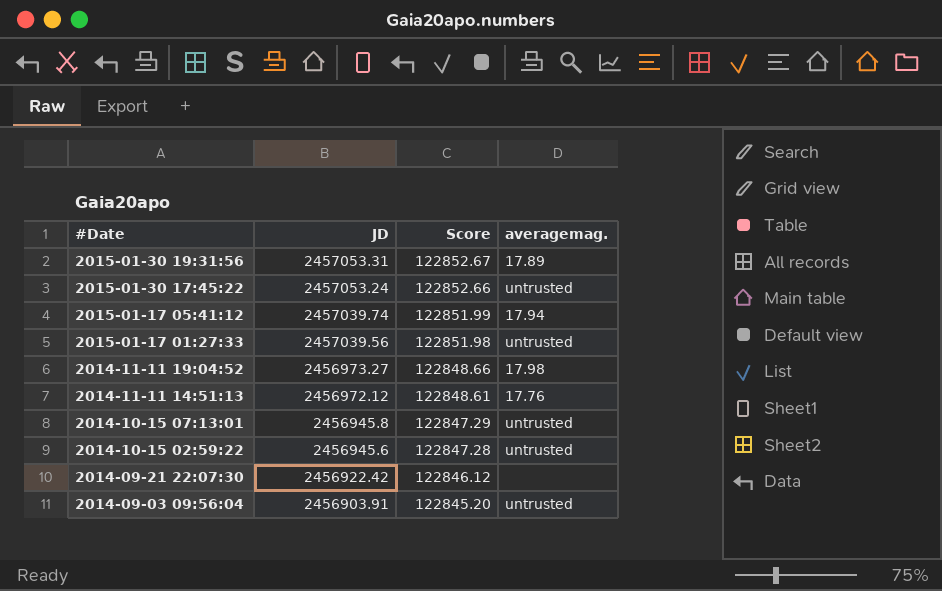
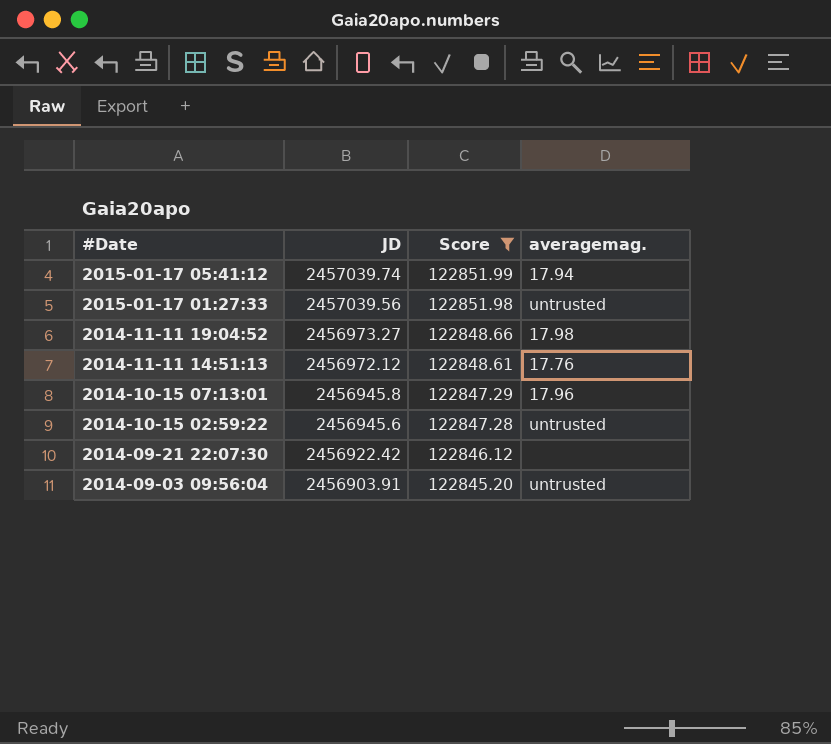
filter: none -> Score <= 122851.99
2014-10-15 07:13:01 | averagemag.: untrusted -> 17.96

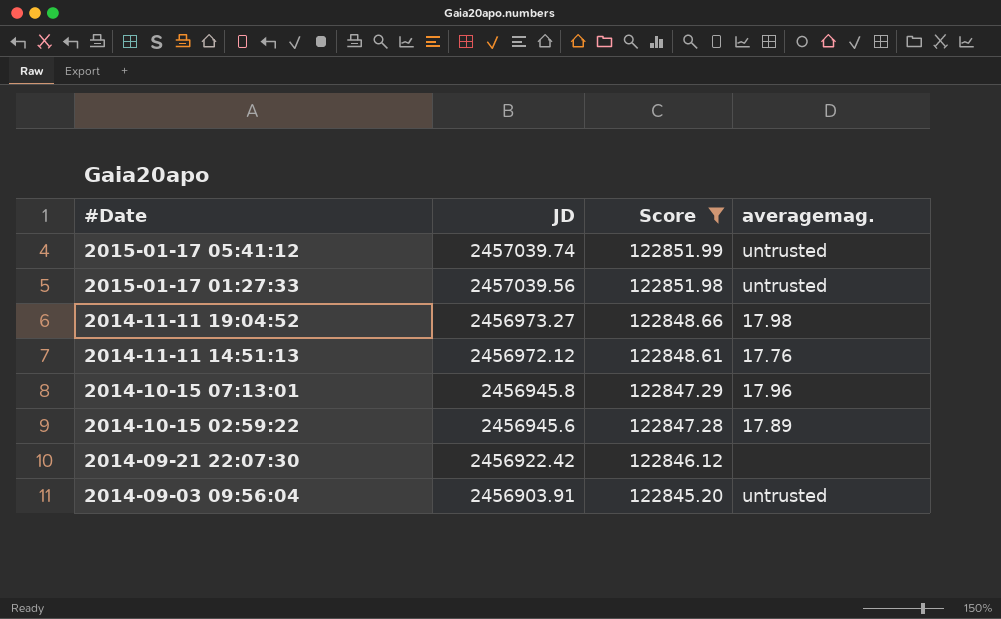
2015-01-17 05:41:12 | averagemag.: 17.94 -> untrusted
2014-10-15 02:59:22 | averagemag.: untrusted -> 17.89

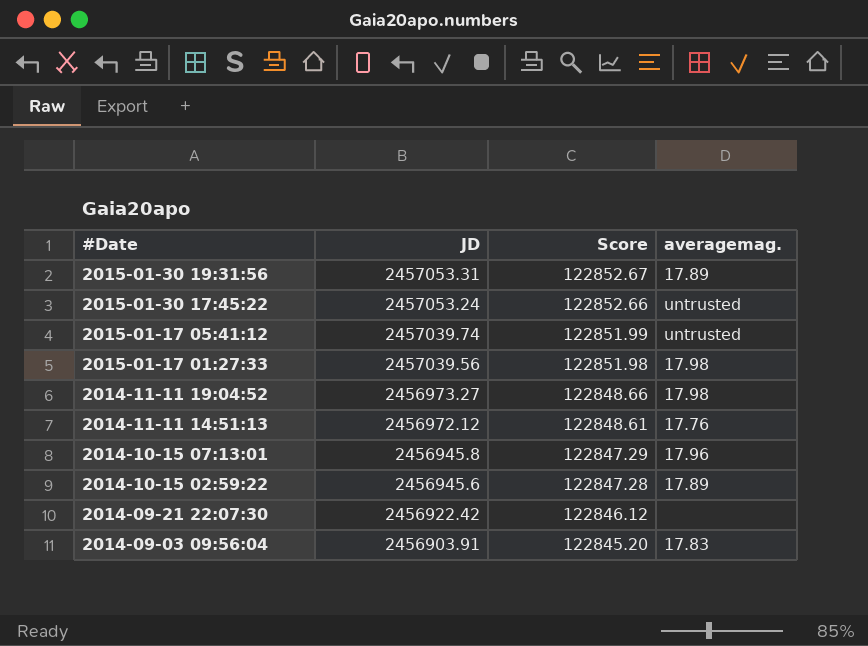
filter: Score <= 122851.99 -> none
2015-01-17 01:27:33 | averagemag.: untrusted -> 17.98
2014-09-03 09:56:04 | averagemag.: untrusted -> 17.83

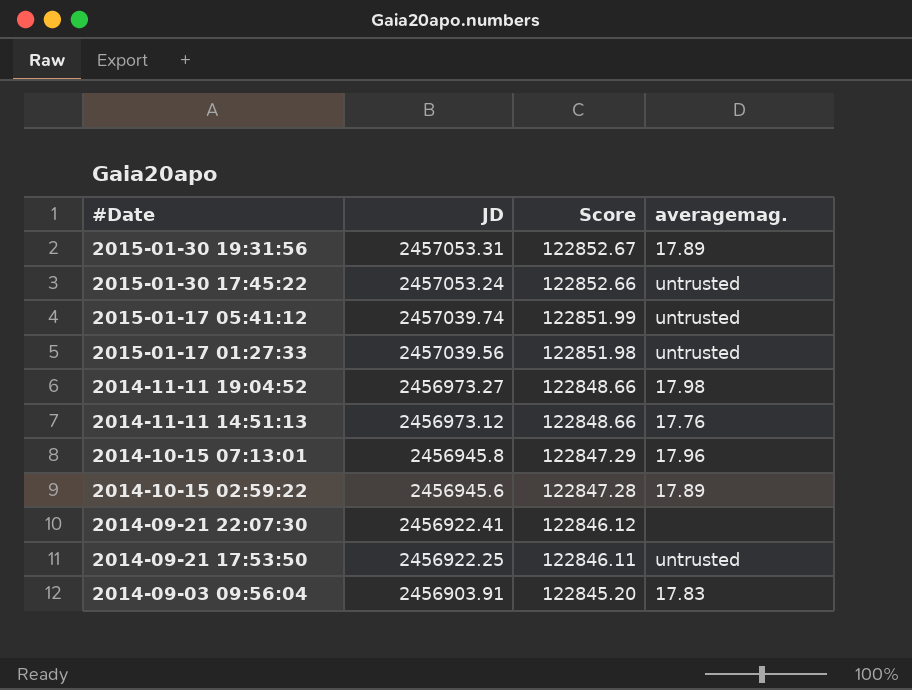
2015-01-17 01:27:33 | averagemag.: 17.98 -> untrusted
2014-11-11 14:51:13 | JD: 2456972.12 -> 2456973.12
2014-11-11 14:51:13 | Score: 122848.61 -> 122848.66
2014-09-21 22:07:30 | JD: 2456922.42 -> 2456922.41
row 2014-09-21 17:53:50: none -> 2456922.25 | 122846.11 | untrusted

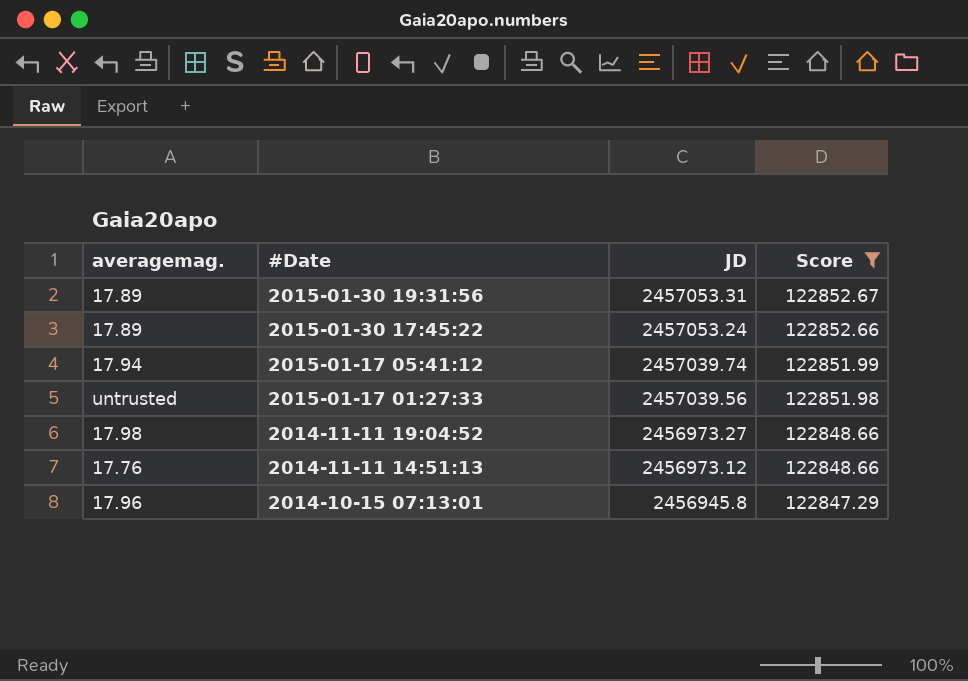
filter: none -> Score >= 122847.29
column averagemag. | position: 4 -> 1
2015-01-30 17:45:22 | averagemag.: untrusted -> 17.89
2015-01-17 05:41:12 | averagemag.: untrusted -> 17.94

